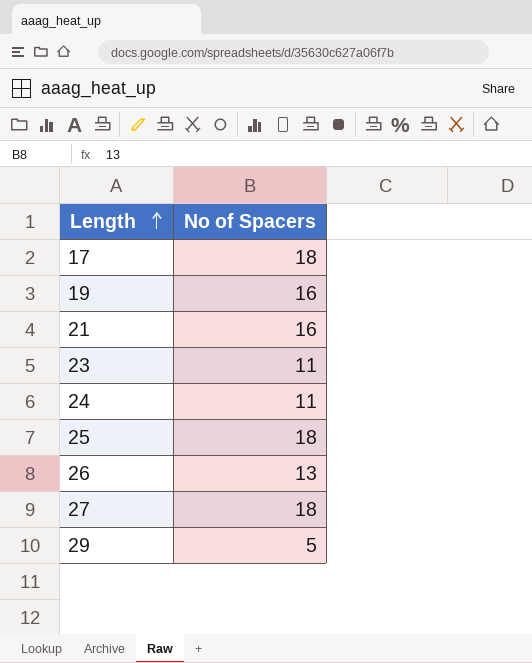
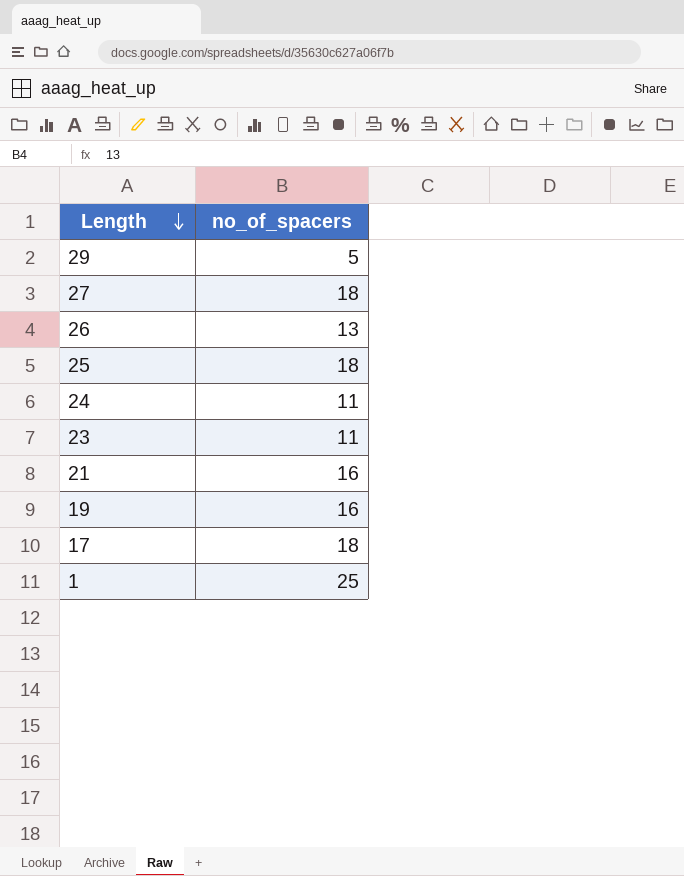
row order: Length ascending -> Length descending
column name: No of Spacers -> no_of_spacers
row 1: none -> 25

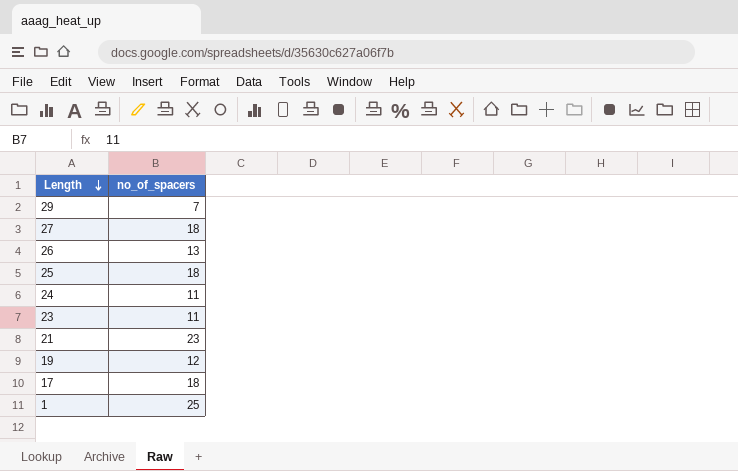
29 | no_of_spacers: 5 -> 7
21 | no_of_spacers: 16 -> 23
19 | no_of_spacers: 16 -> 12

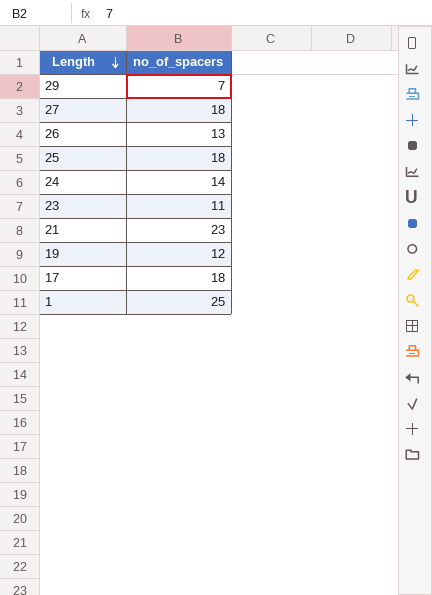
24 | no_of_spacers: 11 -> 14

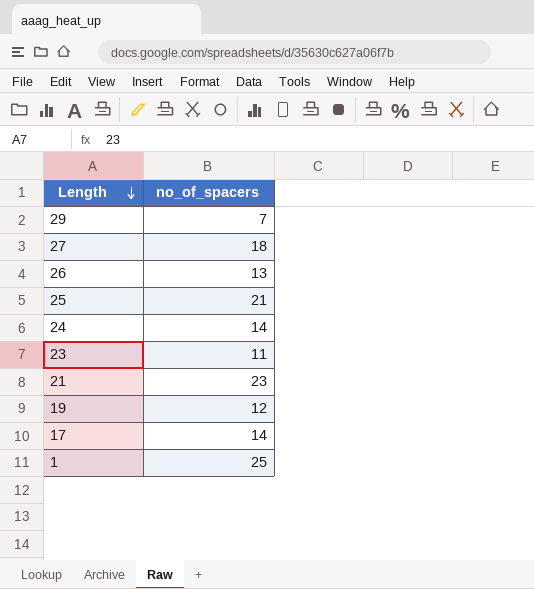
25 | no_of_spacers: 18 -> 21
17 | no_of_spacers: 18 -> 14

